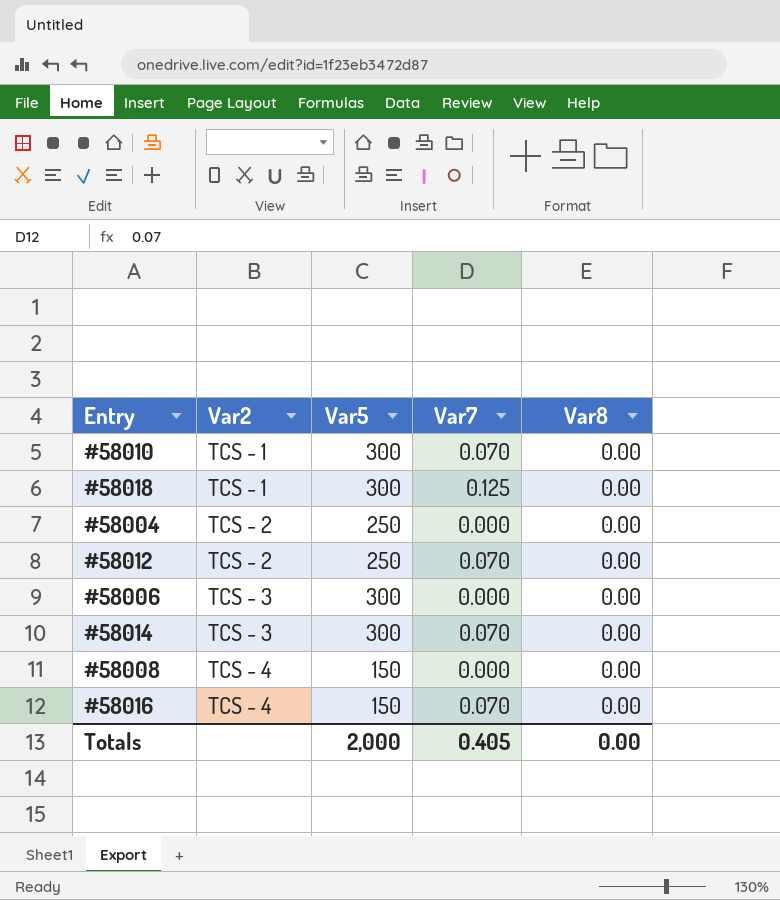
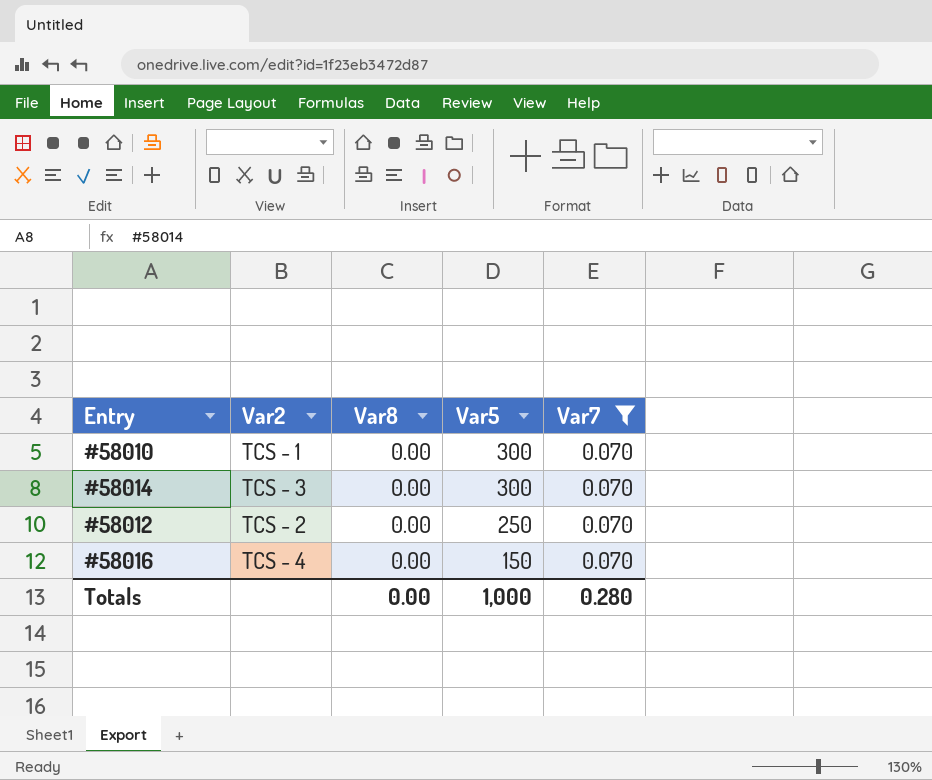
filter: none -> Var7 = 0.070
row order: Var2 ascending -> Var5 descending
column Var8 | position: 5 -> 3
Totals | Var5: 2,000 -> 1,000
Totals | Var7: 0.405 -> 0.280

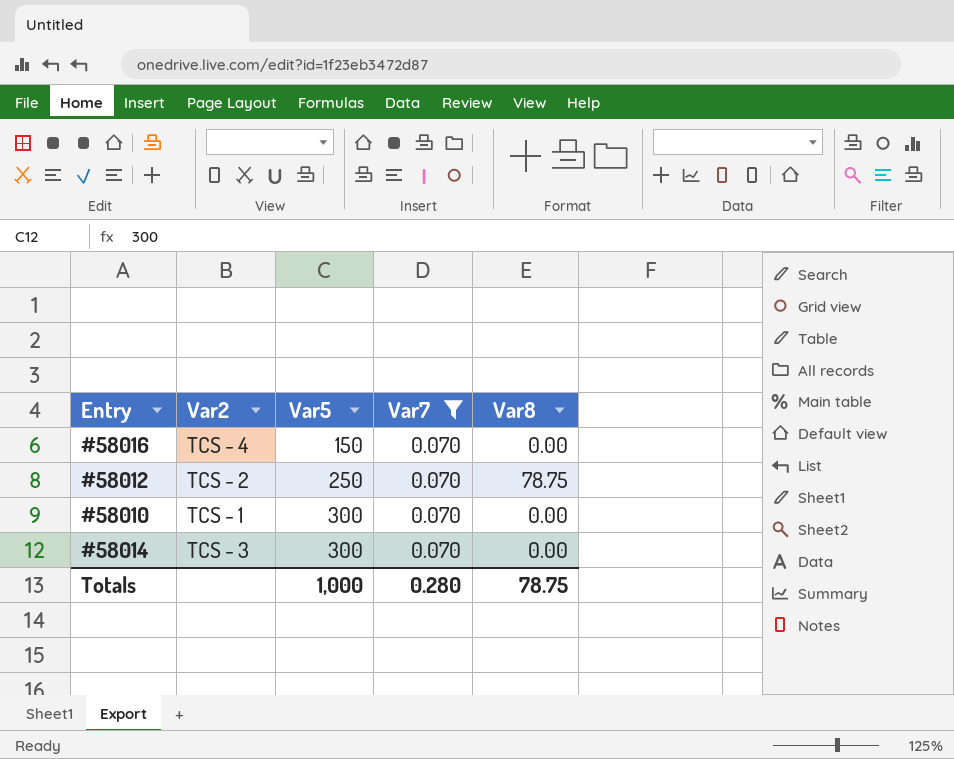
row order: Var5 descending -> Var5 ascending
column Var8 | position: 3 -> 5
#58012 | Var8: 0.00 -> 78.75
Totals | Var8: 0.00 -> 78.75

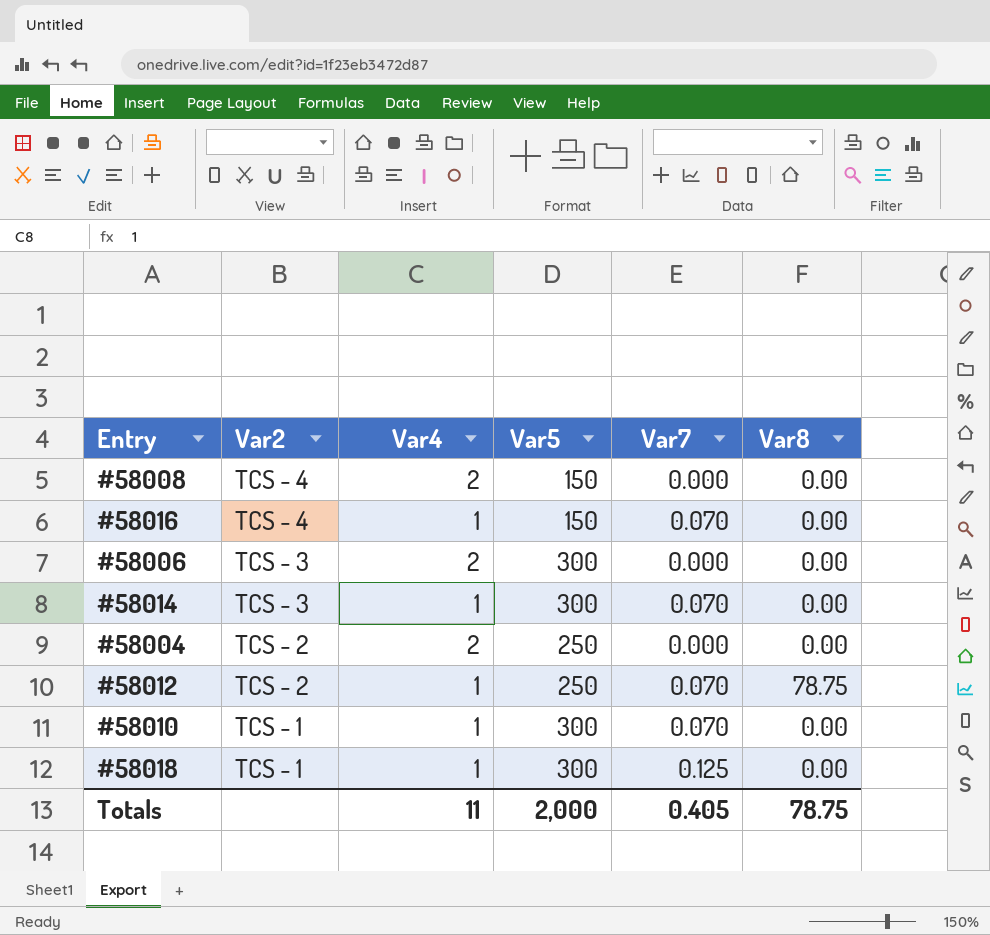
filter: Var7 = 0.070 -> none
row order: Var5 ascending -> Var2 descending
column Var4 | position: none -> 3
Totals | Var5: 1,000 -> 2,000
Totals | Var7: 0.280 -> 0.405

